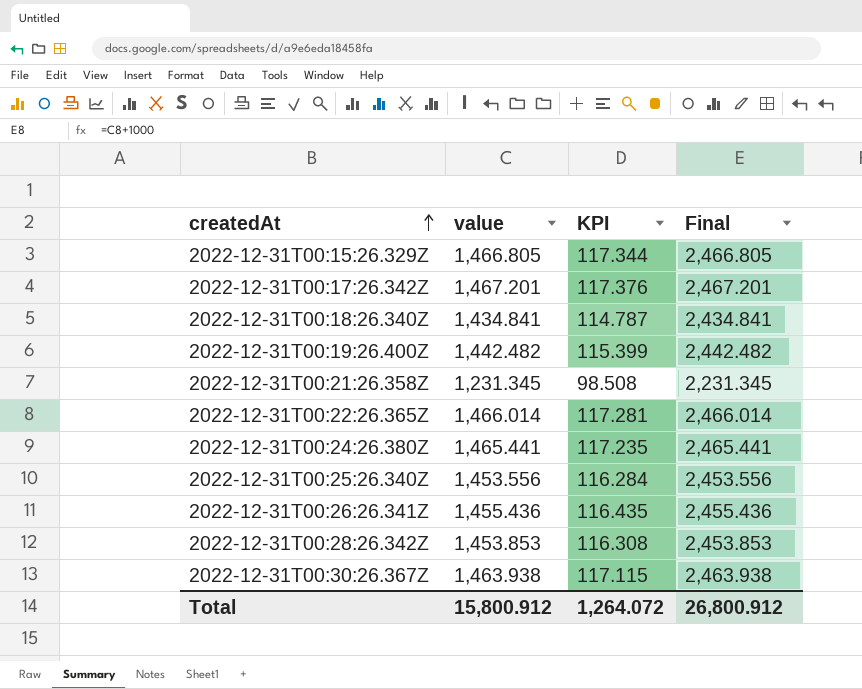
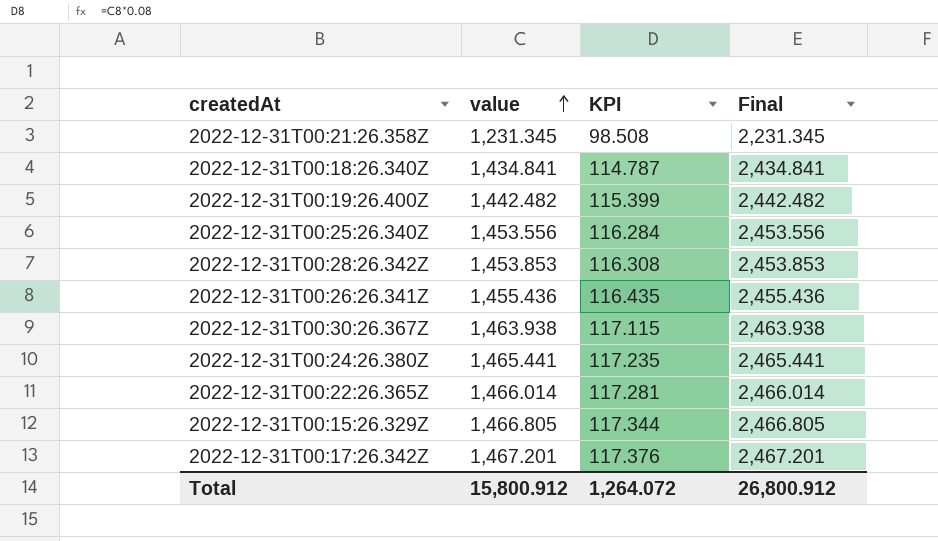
row order: createdAt ascending -> value ascending

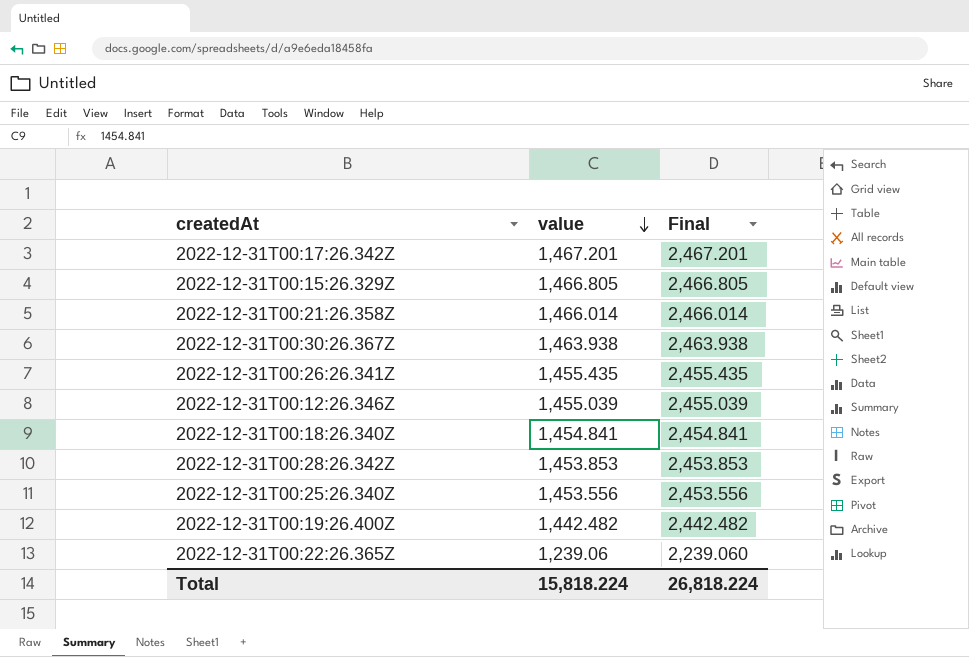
row order: value ascending -> value descending
column KPI | formula: [value] * 0.08 -> none
row 2022-12-31T00:24:26.380Z: 1,465.441 | 117.235 | 2,465.441 -> none
2022-12-31T00:21:26.358Z | value: 1,231.345 -> 1,466.014
2022-12-31T00:21:26.358Z | Final: 2,231.345 -> 2,466.014
2022-12-31T00:26:26.341Z | value: 1,455.436 -> 1,455.435
2022-12-31T00:26:26.341Z | Final: 2,455.436 -> 2,455.435
row 2022-12-31T00:12:26.346Z: none -> 1,455.039 | 2,455.039
2022-12-31T00:18:26.340Z | value: 1,434.841 -> 1,454.841
2022-12-31T00:18:26.340Z | Final: 2,434.841 -> 2,454.841
2022-12-31T00:22:26.365Z | value: 1,466.014 -> 1,239.06
2022-12-31T00:22:26.365Z | Final: 2,466.014 -> 2,239.060
Total | value: 15,800.912 -> 15,818.224
Total | Final: 26,800.912 -> 26,818.224

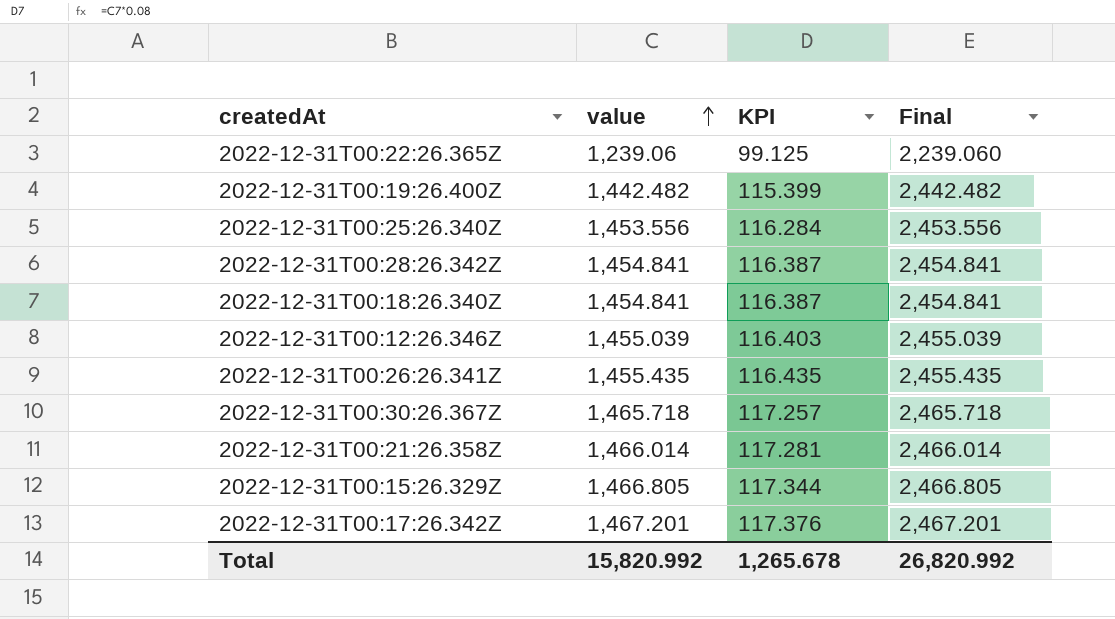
row order: value descending -> value ascending
column KPI | formula: none -> [value] * 0.08
2022-12-31T00:28:26.342Z | value: 1,453.853 -> 1,454.841
2022-12-31T00:28:26.342Z | Final: 2,453.853 -> 2,454.841
2022-12-31T00:30:26.367Z | value: 1,463.938 -> 1,465.718
2022-12-31T00:30:26.367Z | Final: 2,463.938 -> 2,465.718
Total | value: 15,818.224 -> 15,820.992
Total | Final: 26,818.224 -> 26,820.992

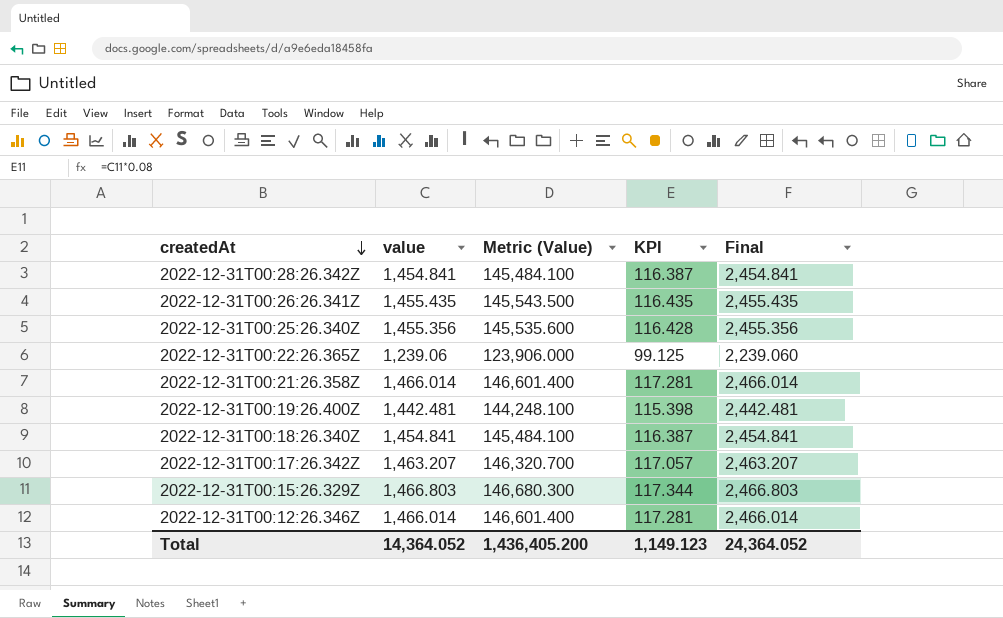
row order: value ascending -> createdAt descending
column Metric (Value) | formula: none -> [value] * 100
row 2022-12-31T00:30:26.367Z: 1,465.718 | 117.257 | 2,465.718 -> none
2022-12-31T00:25:26.340Z | value: 1,453.556 -> 1,455.356
2022-12-31T00:25:26.340Z | KPI: 116.284 -> 116.428
2022-12-31T00:25:26.340Z | Final: 2,453.556 -> 2,455.356
2022-12-31T00:19:26.400Z | value: 1,442.482 -> 1,442.481
2022-12-31T00:19:26.400Z | KPI: 115.399 -> 115.398
2022-12-31T00:19:26.400Z | Final: 2,442.482 -> 2,442.481
2022-12-31T00:17:26.342Z | value: 1,467.201 -> 1,463.207
2022-12-31T00:17:26.342Z | KPI: 117.376 -> 117.057
2022-12-31T00:17:26.342Z | Final: 2,467.201 -> 2,463.207
2022-12-31T00:15:26.329Z | value: 1,466.805 -> 1,466.803
2022-12-31T00:15:26.329Z | Final: 2,466.805 -> 2,466.803
2022-12-31T00:12:26.346Z | value: 1,455.039 -> 1,466.014
2022-12-31T00:12:26.346Z | KPI: 116.403 -> 117.281
2022-12-31T00:12:26.346Z | Final: 2,455.039 -> 2,466.014
Total | value: 15,820.992 -> 14,364.052
Total | KPI: 1,265.678 -> 1,149.123
Total | Final: 26,820.992 -> 24,364.052

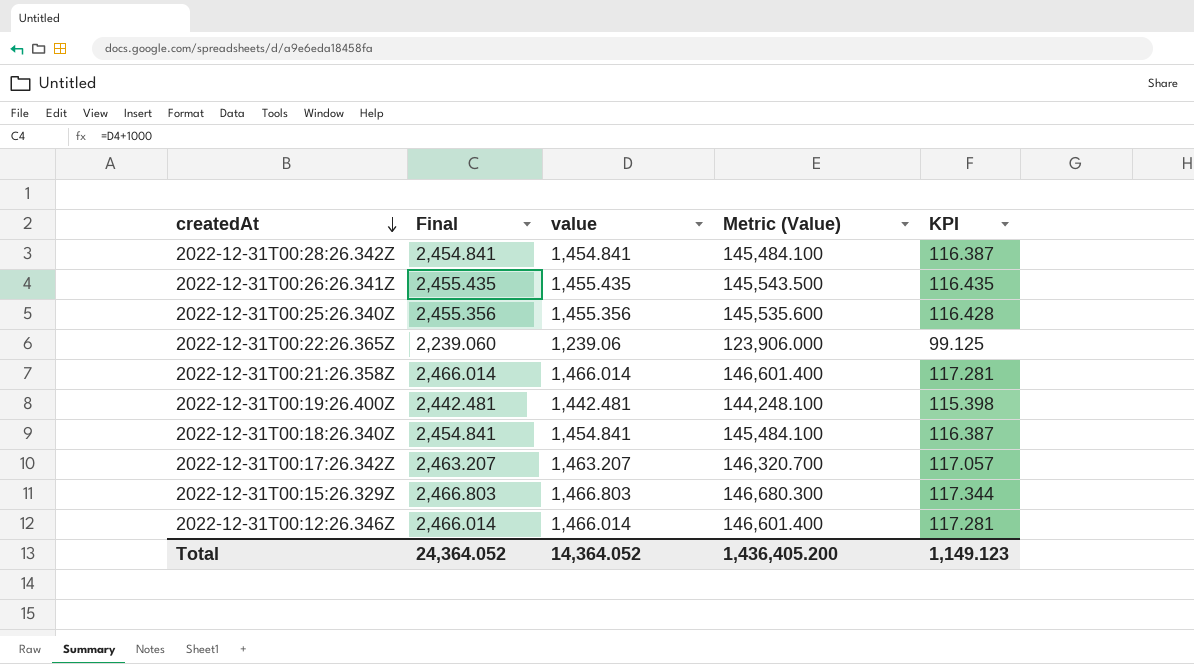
column Final | position: 5 -> 2

